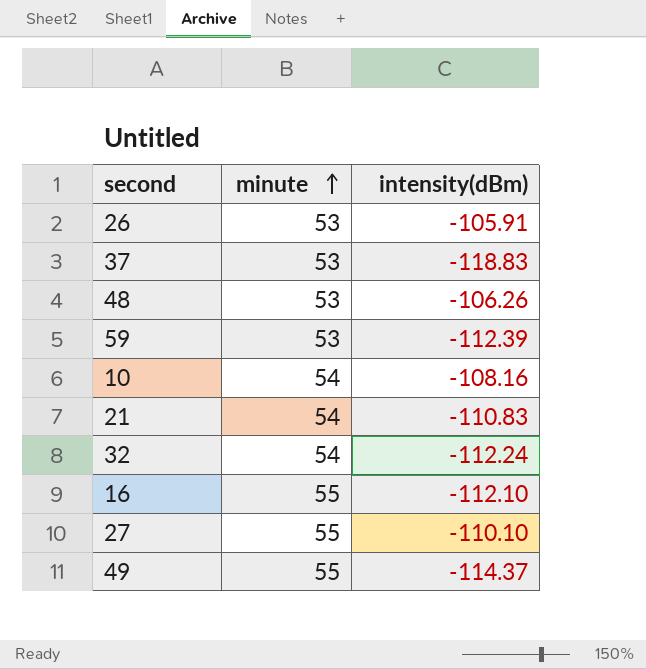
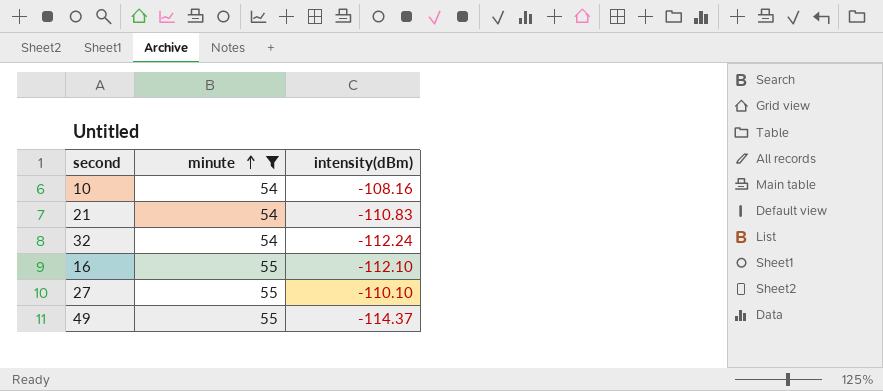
filter: none -> minute != 53

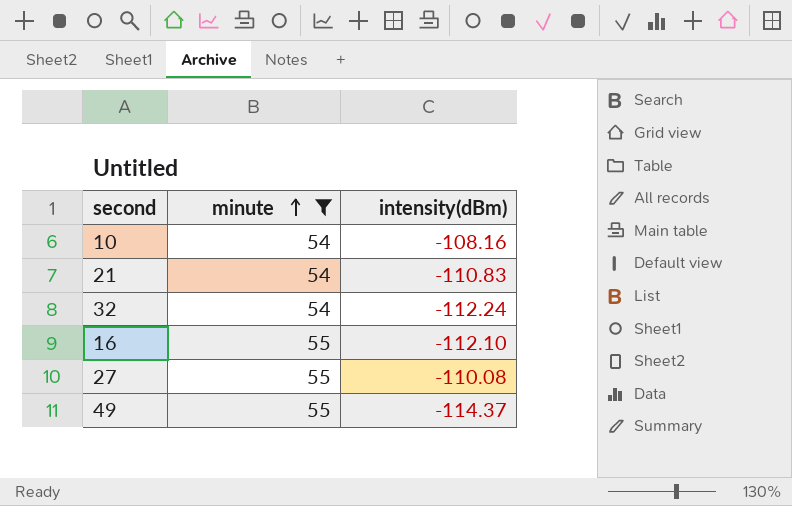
27 | intensity(dBm): -110.10 -> -110.08

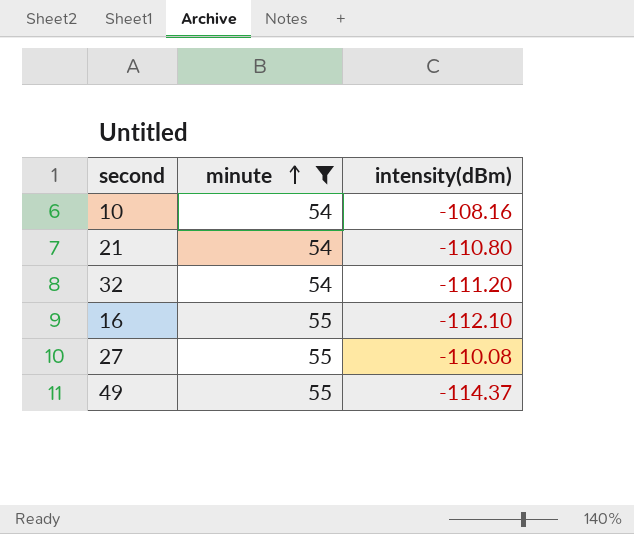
21 | intensity(dBm): -110.83 -> -110.80
32 | intensity(dBm): -112.24 -> -111.20

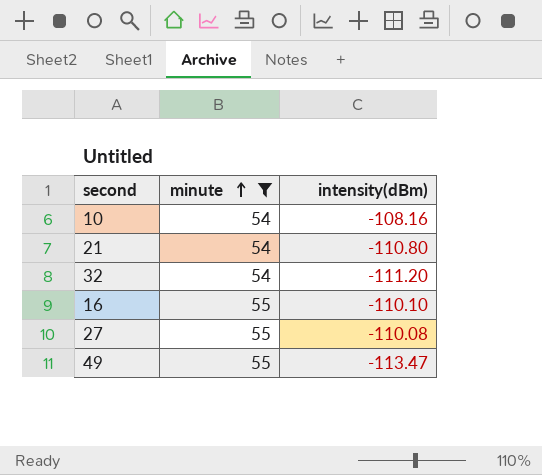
16 | intensity(dBm): -112.10 -> -110.10
49 | intensity(dBm): -114.37 -> -113.47

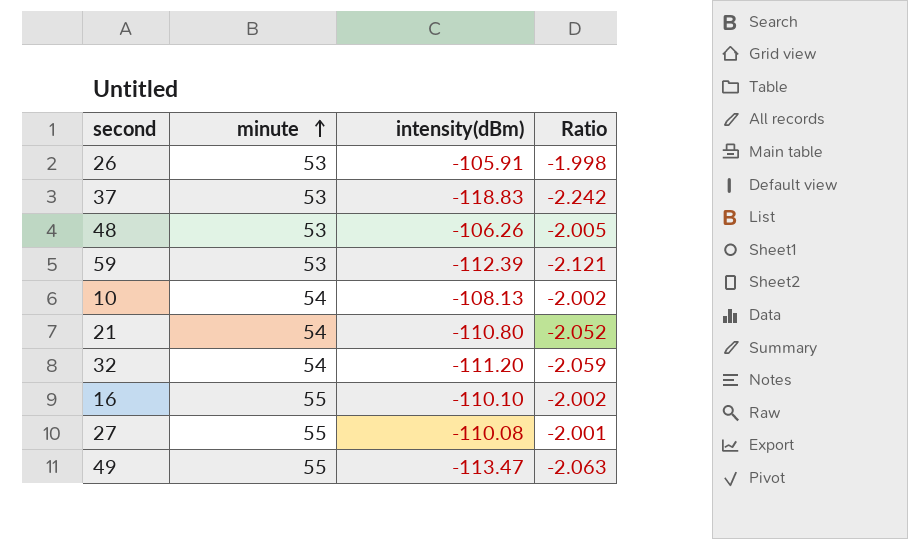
filter: minute != 53 -> none
column Ratio | formula: none -> [intensity(dBm)] / [minute]
10 | intensity(dBm): -108.16 -> -108.13

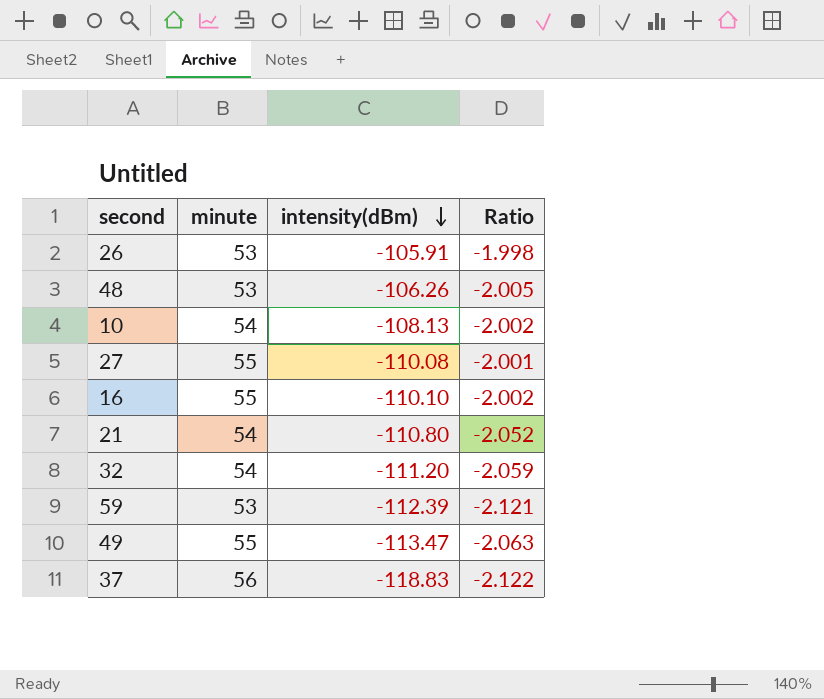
row order: minute ascending -> intensity(dBm) descending
37 | minute: 53 -> 56
37 | Ratio: -2.242 -> -2.122

